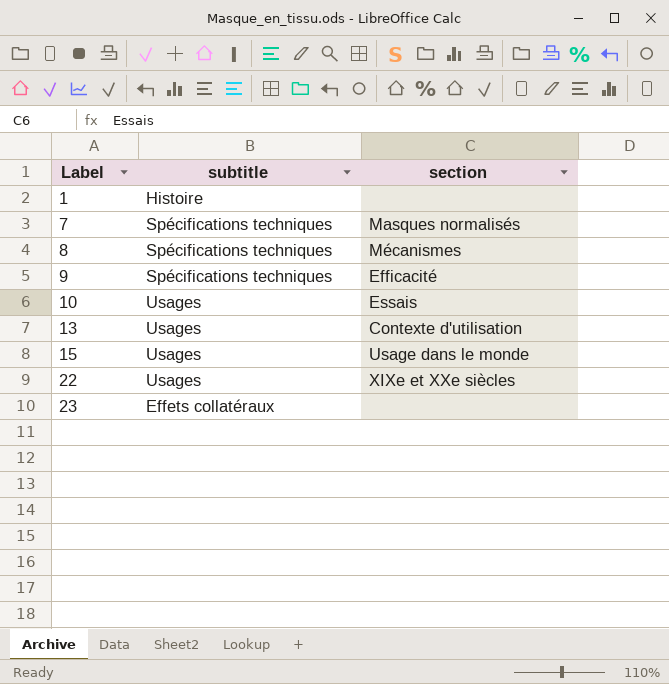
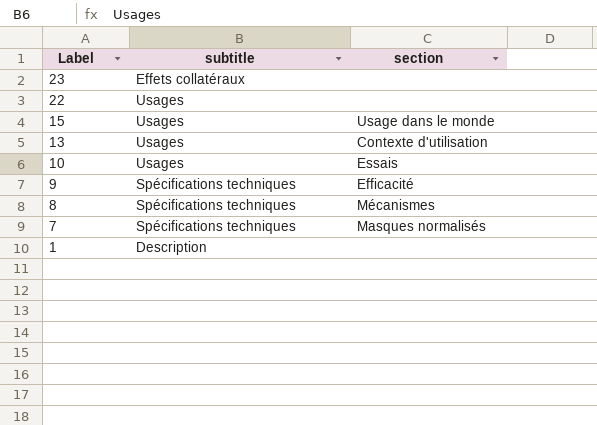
row order: Label ascending -> Label descending
22 | section: XIXe et XXe siècles -> none
1 | subtitle: Histoire -> Description

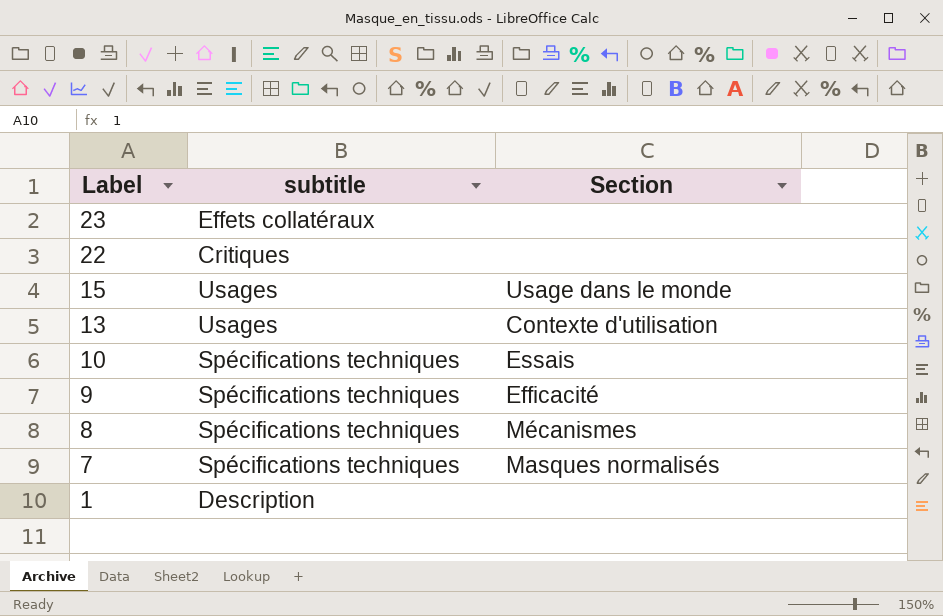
column name: section -> Section
22 | subtitle: Usages -> Critiques
10 | subtitle: Usages -> Spécifications techniques

